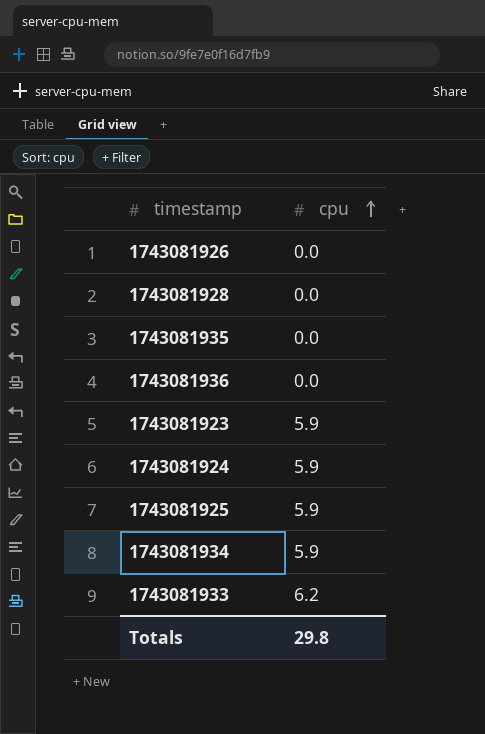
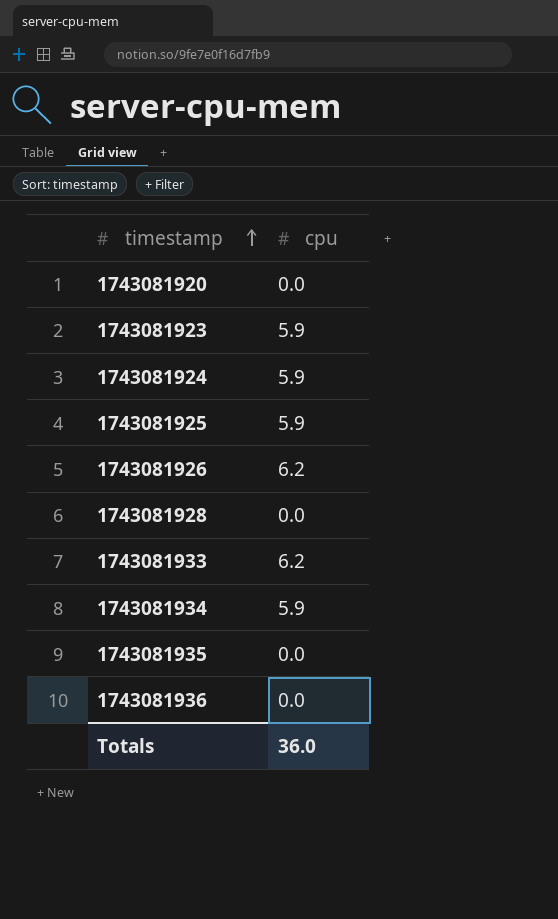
row order: cpu ascending -> timestamp ascending
row 1743081920: none -> 0.0
1743081926 | cpu: 0.0 -> 6.2
Totals | cpu: 29.8 -> 36.0

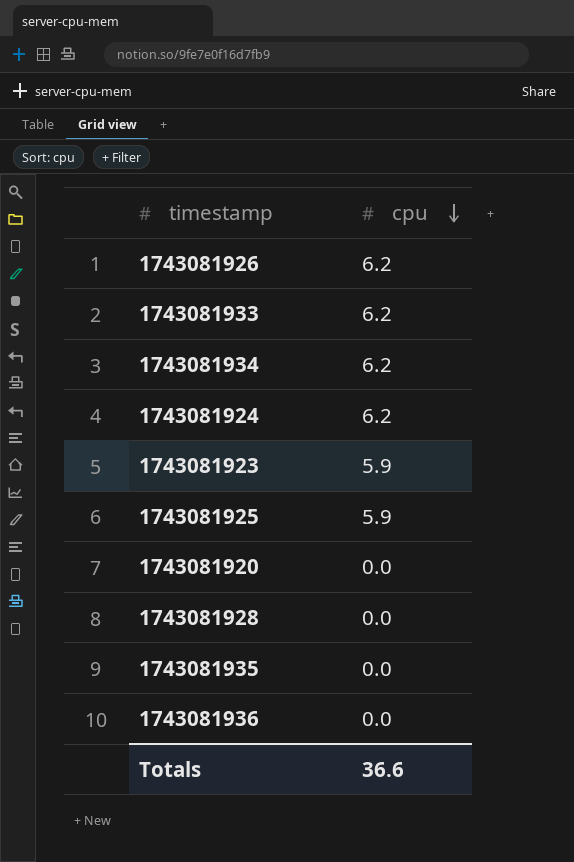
row order: timestamp ascending -> cpu descending
1743081934 | cpu: 5.9 -> 6.2
1743081924 | cpu: 5.9 -> 6.2
Totals | cpu: 36.0 -> 36.6

